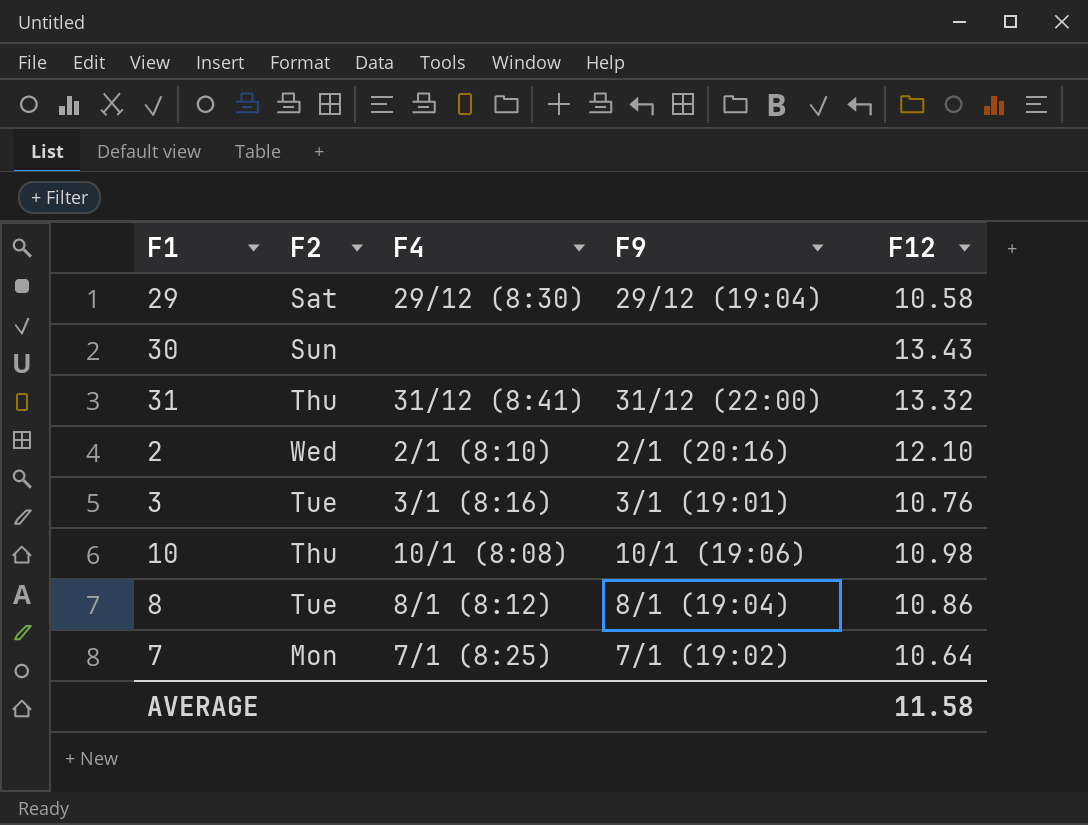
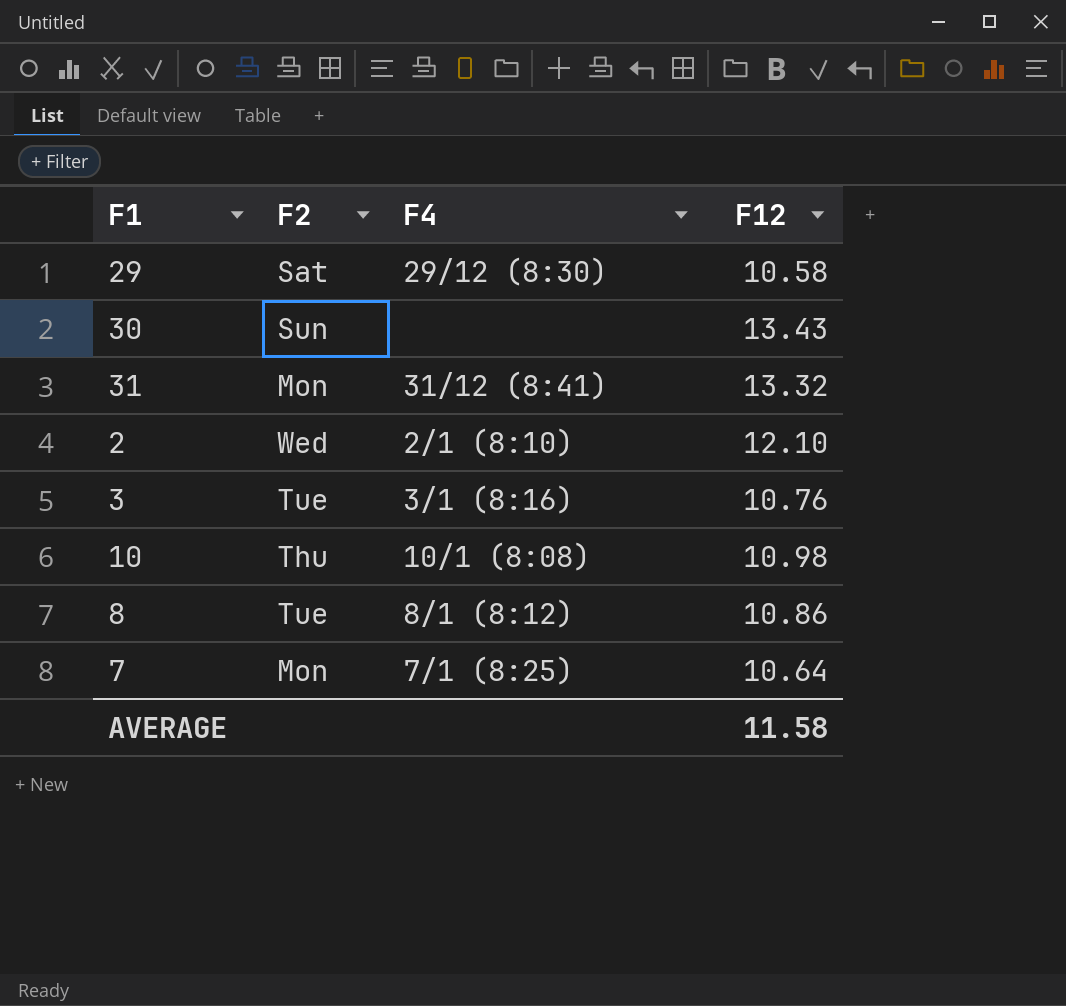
column F9 | position: 4 -> none
31 | F2: Thu -> Mon

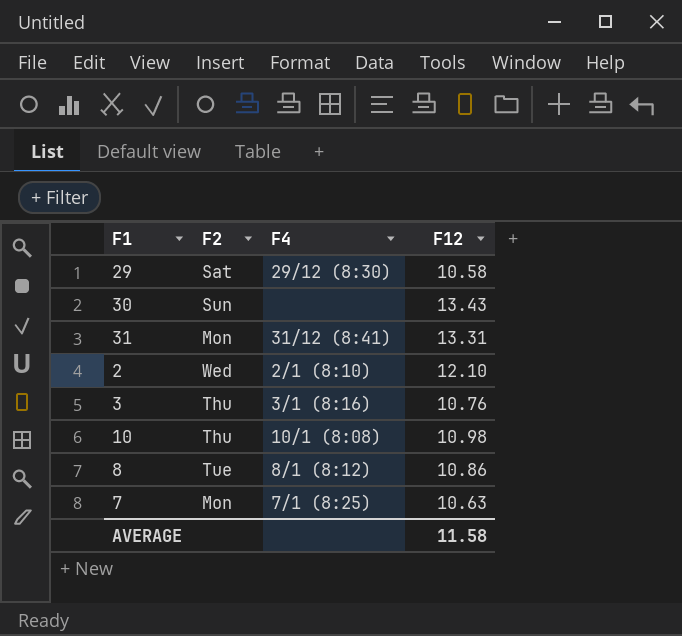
31 | F12: 13.32 -> 13.31
3 | F2: Tue -> Thu
7 | F12: 10.64 -> 10.63

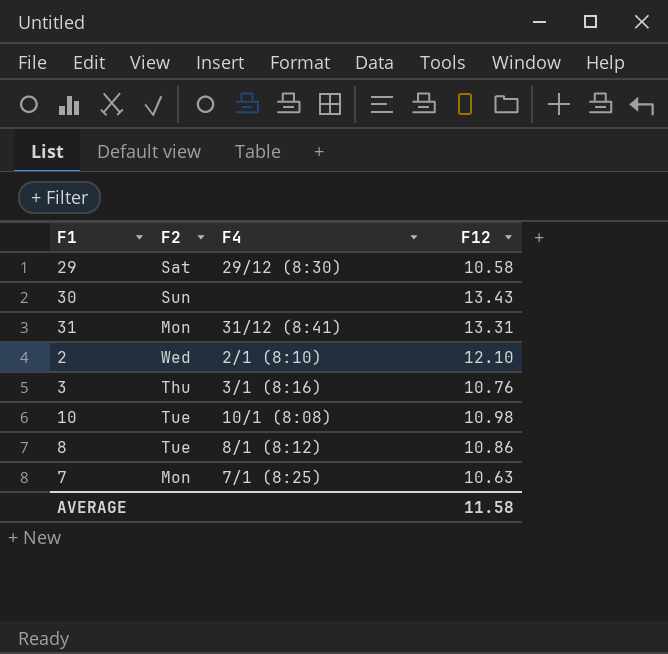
10 | F2: Thu -> Tue

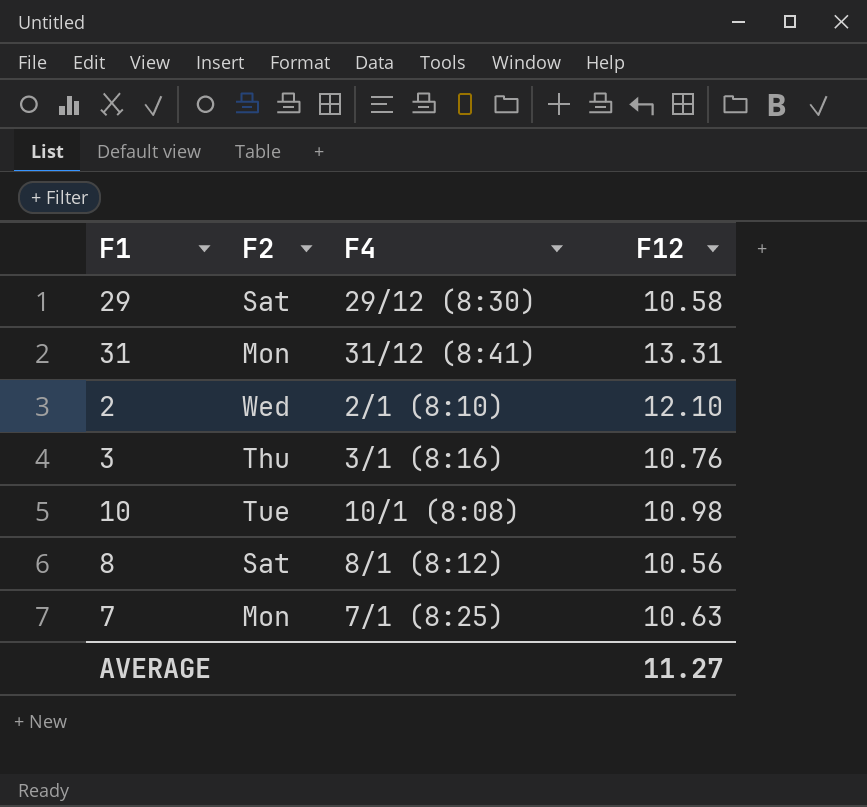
row 30: Sun | none | 13.43 -> none
8 | F2: Tue -> Sat
8 | F12: 10.86 -> 10.56
AVERAGE | F12: 11.58 -> 11.27

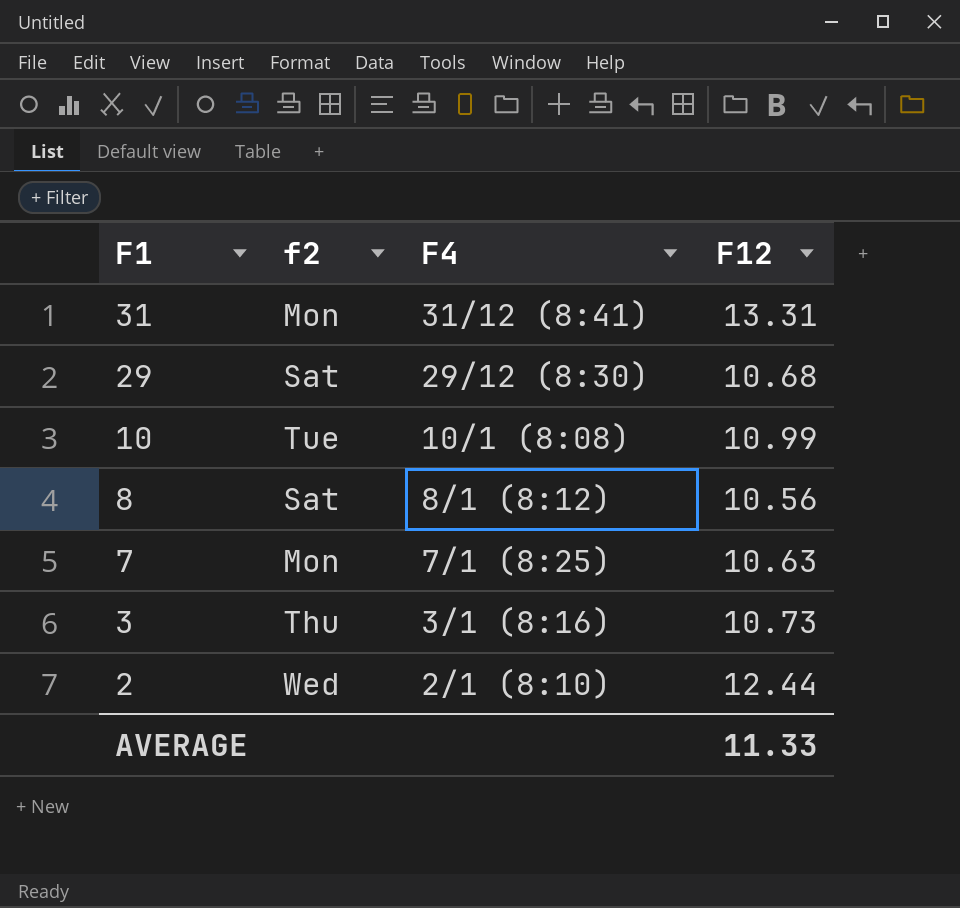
row order: none -> F1 descending
column name: F2 -> f2
29 | F12: 10.58 -> 10.68
10 | F12: 10.98 -> 10.99
3 | F12: 10.76 -> 10.73
2 | F12: 12.10 -> 12.44
AVERAGE | F12: 11.27 -> 11.33

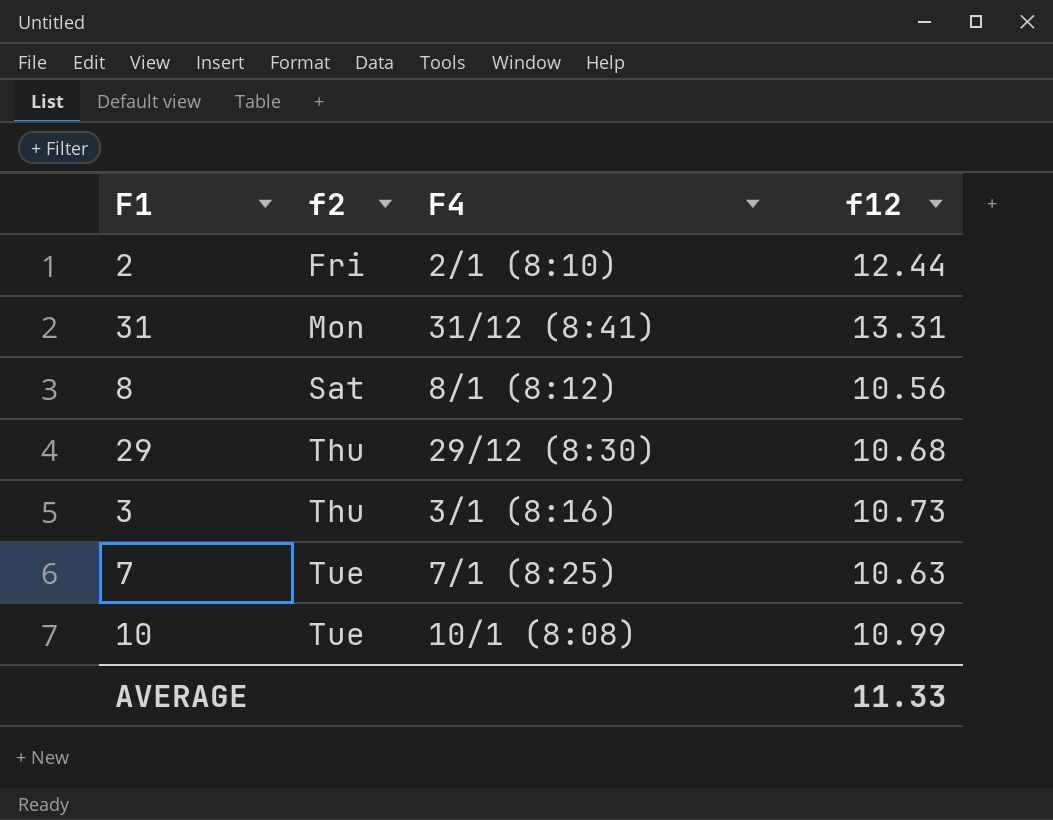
row order: F1 descending -> f2 ascending
column name: F12 -> f12
2 | f2: Wed -> Fri
29 | f2: Sat -> Thu
7 | f2: Mon -> Tue

